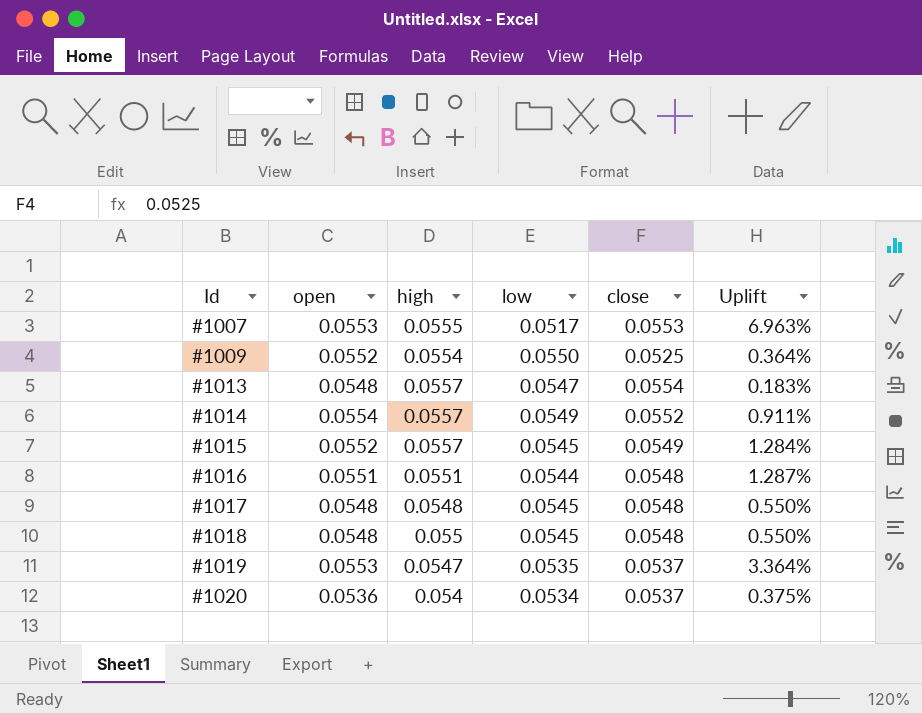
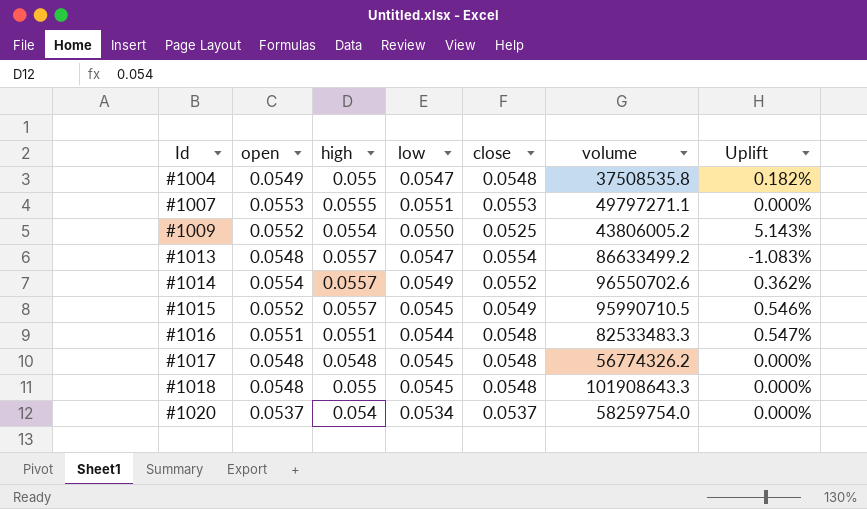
column volume | position: none -> 6
column Uplift | formula: ([open] - [low]) / [low] -> ([open] - [close]) / [close]
row #1019: 0.0553 | 0.0547 | 0.0535 | 0.0537 | 3.364% -> none
row #1004: none -> 0.0549 | 0.055 | 0.0547 | 0.0548 | 37508535.8 | 0.182%
#1007 | low: 0.0517 -> 0.0551
#1020 | open: 0.0536 -> 0.0537

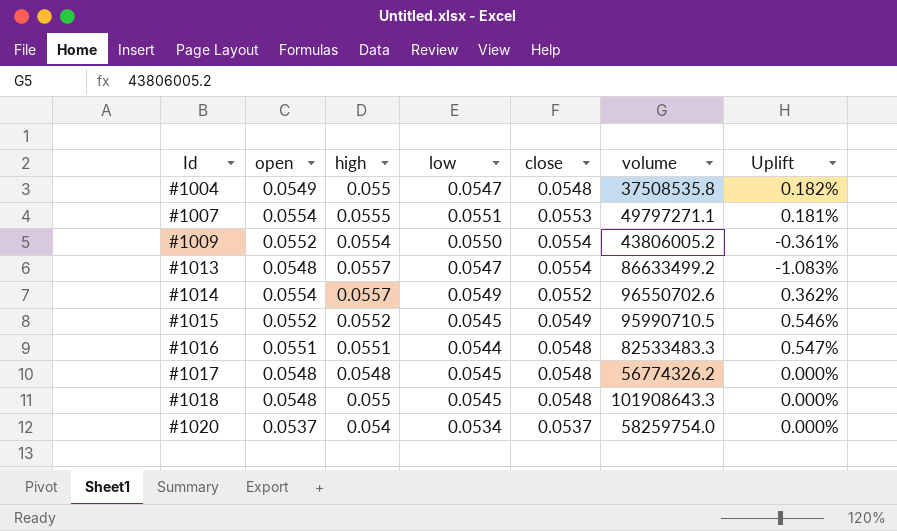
#1007 | open: 0.0553 -> 0.0554
#1007 | Uplift: 0.000% -> 0.181%
#1009 | close: 0.0525 -> 0.0554
#1009 | Uplift: 5.143% -> -0.361%
#1015 | high: 0.0557 -> 0.0552

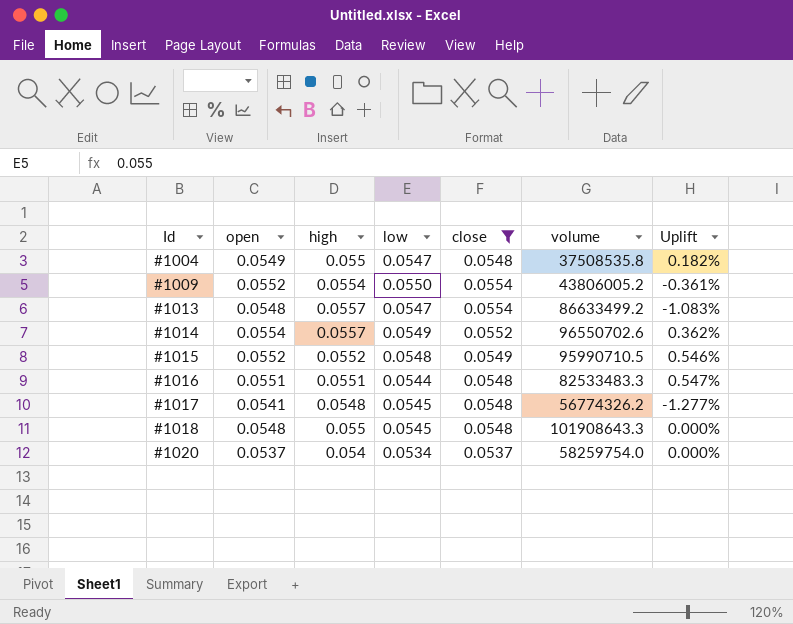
filter: none -> close != 0.0553
#1015 | low: 0.0545 -> 0.0548
#1017 | open: 0.0548 -> 0.0541
#1017 | Uplift: 0.000% -> -1.277%

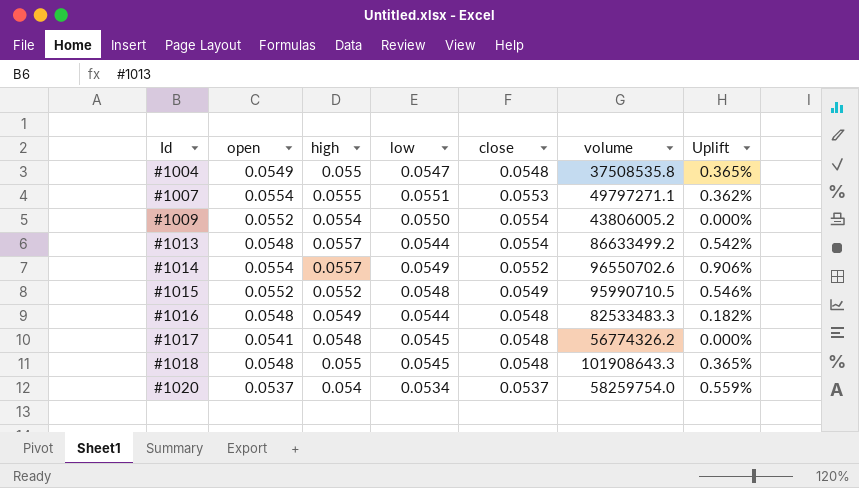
filter: close != 0.0553 -> none
column Uplift | formula: ([open] - [close]) / [close] -> ([high] - [close]) / [close]
#1013 | low: 0.0547 -> 0.0544
#1016 | open: 0.0551 -> 0.0548
#1016 | high: 0.0551 -> 0.0549

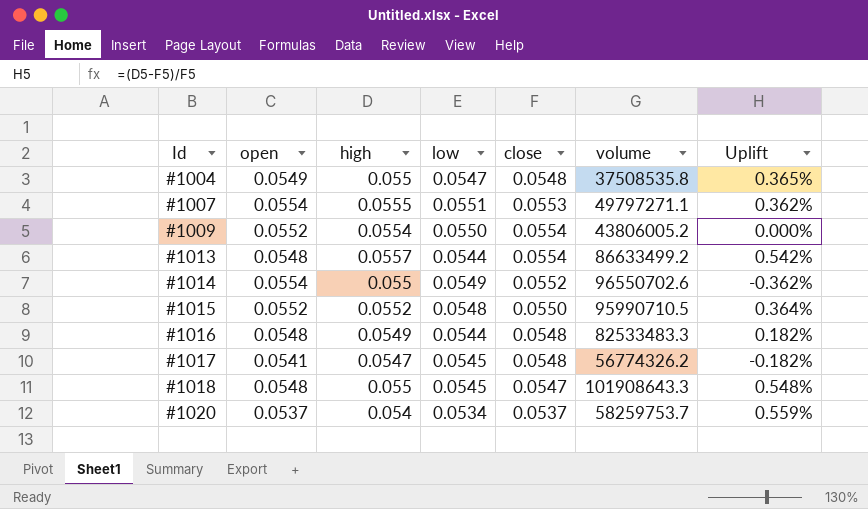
#1014 | high: 0.0557 -> 0.055
#1014 | Uplift: 0.906% -> -0.362%
#1015 | close: 0.0549 -> 0.0550
#1015 | Uplift: 0.546% -> 0.364%
#1017 | high: 0.0548 -> 0.0547
#1017 | Uplift: 0.000% -> -0.182%
#1018 | close: 0.0548 -> 0.0547
#1018 | Uplift: 0.365% -> 0.548%
#1020 | volume: 58259754.0 -> 58259753.7

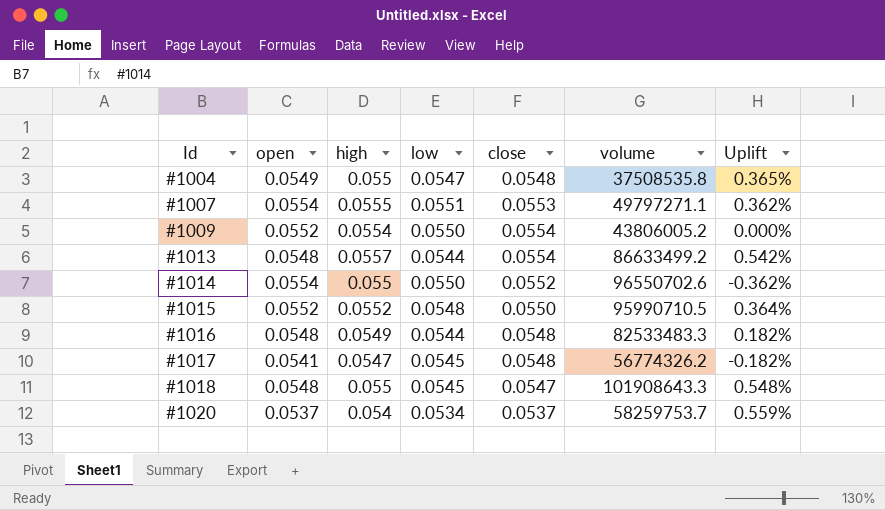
#1014 | low: 0.0549 -> 0.0550

